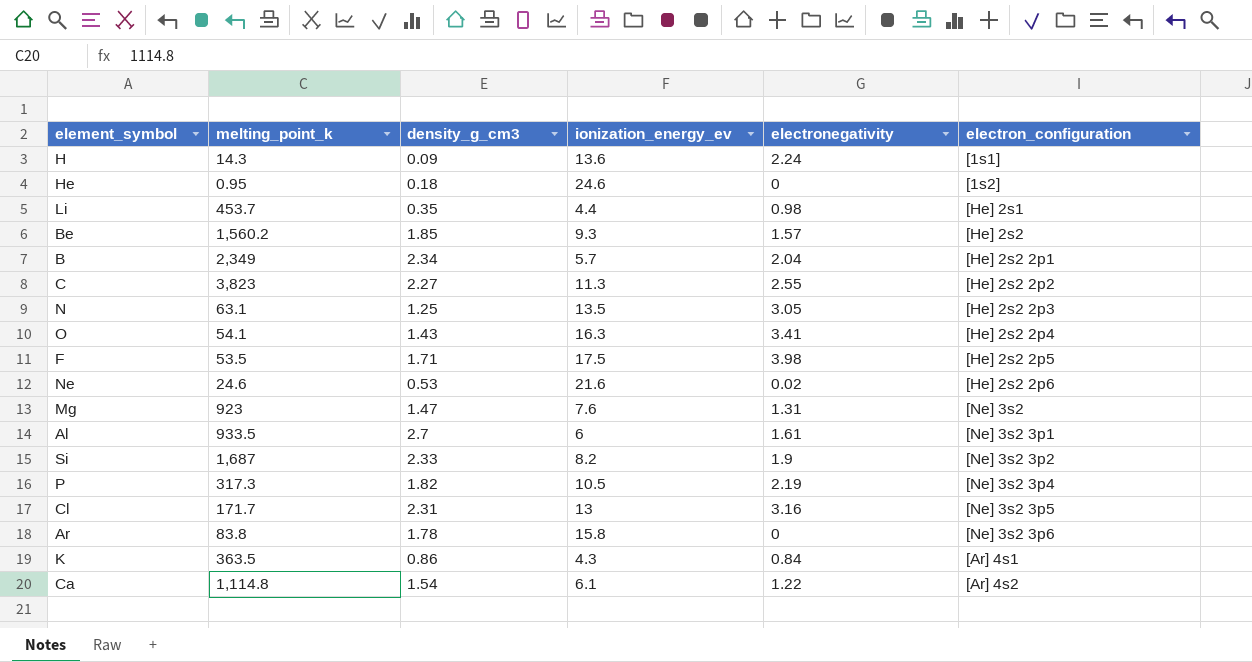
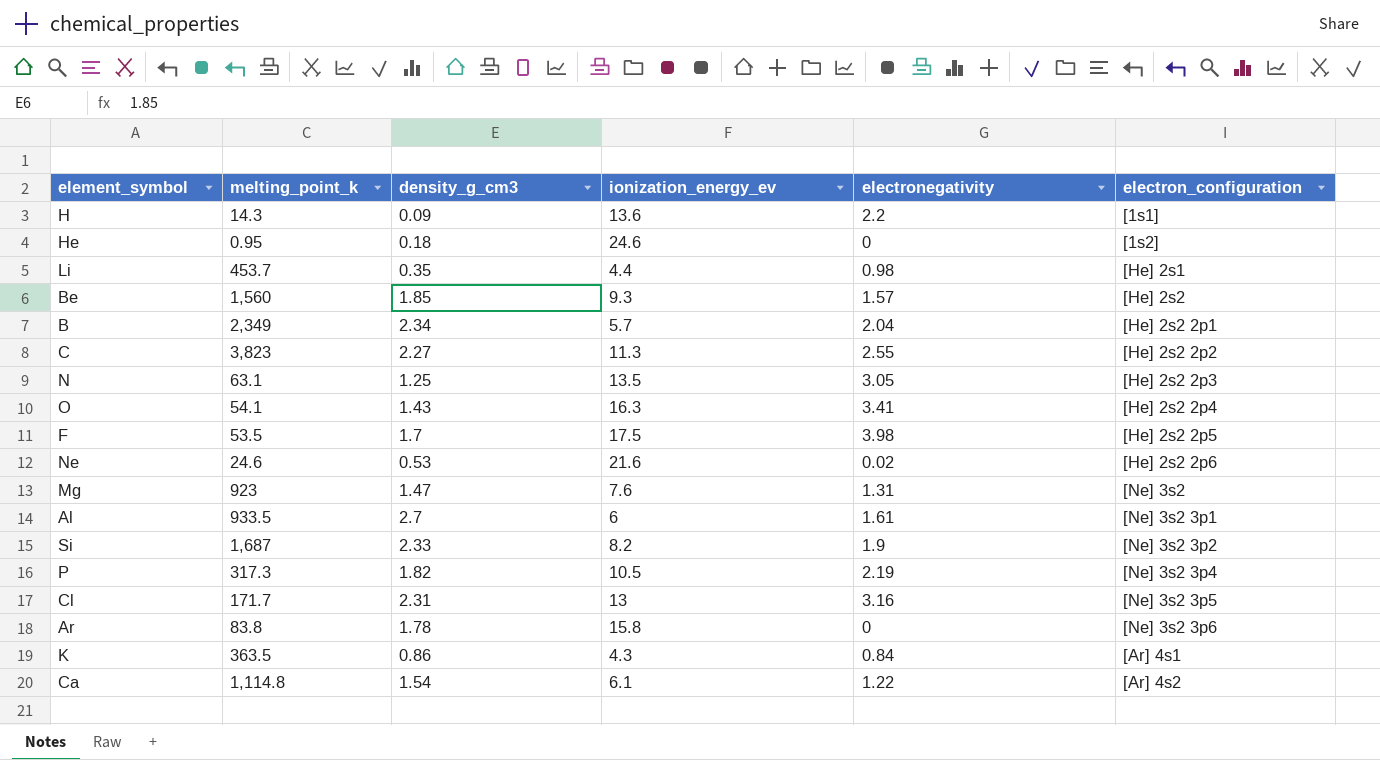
H | electronegativity: 2.24 -> 2.2
Be | melting_point_k: 1,560.2 -> 1,560
F | density_g_cm3: 1.71 -> 1.7

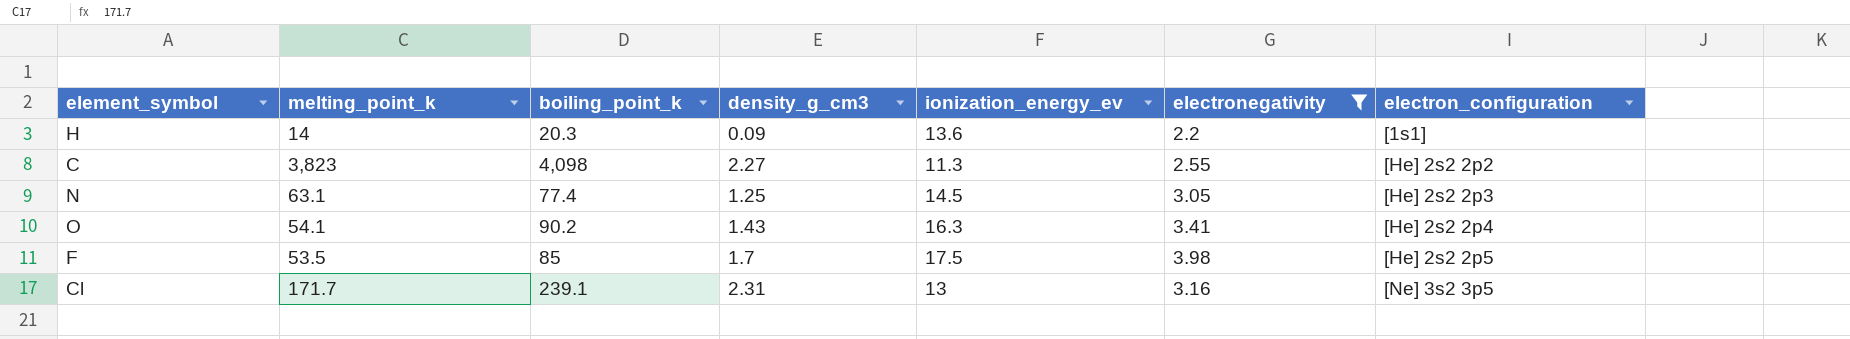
filter: none -> electronegativity >= 2.2
column boiling_point_k | position: none -> 3
H | melting_point_k: 14.3 -> 14
N | ionization_energy_ev: 13.5 -> 14.5

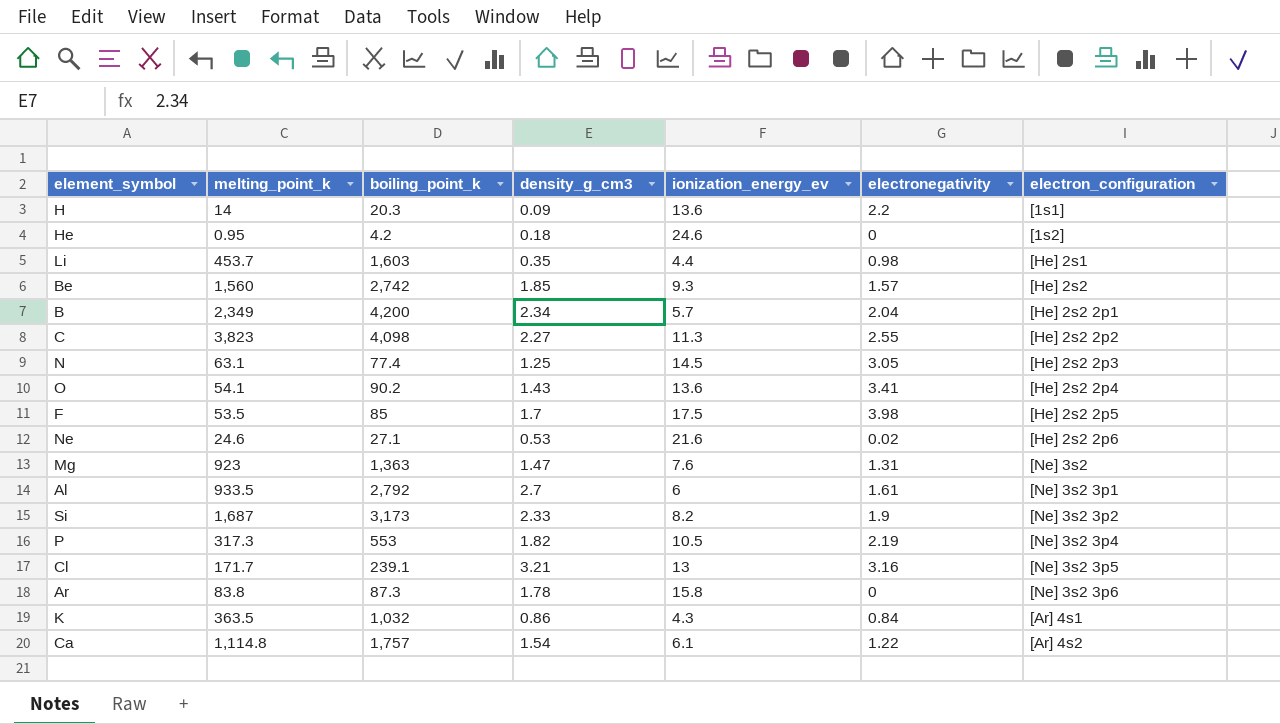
filter: electronegativity >= 2.2 -> none
O | ionization_energy_ev: 16.3 -> 13.6
Cl | density_g_cm3: 2.31 -> 3.21

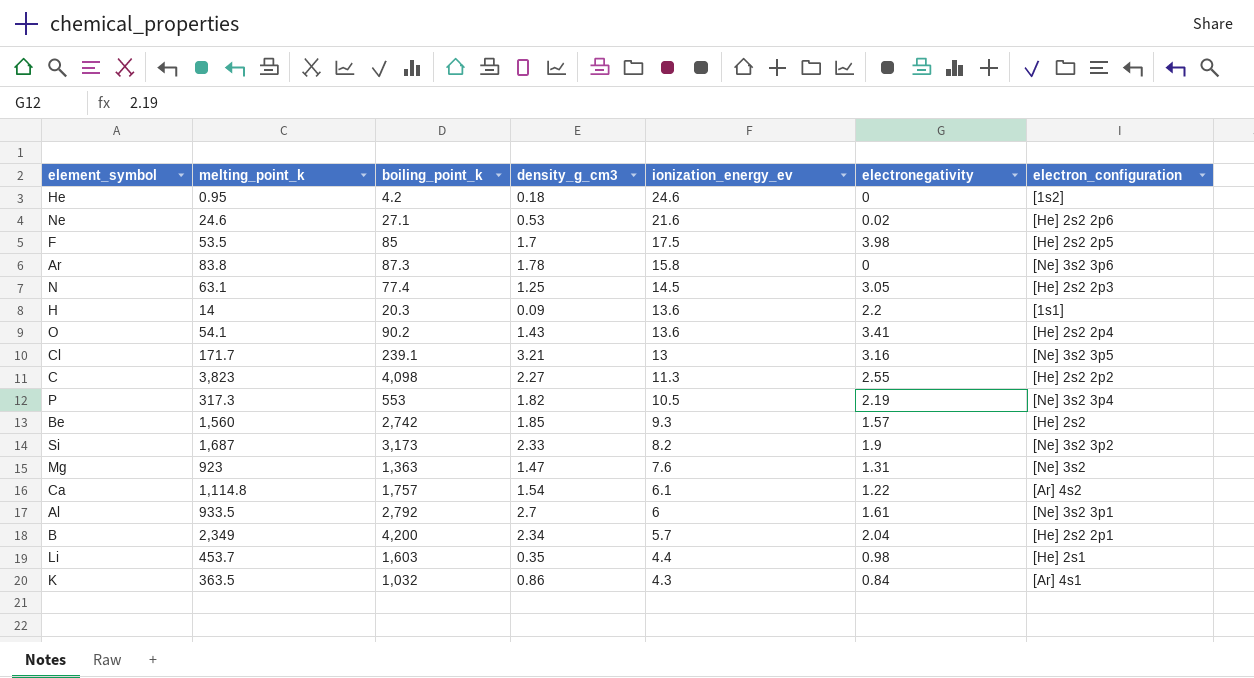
row order: none -> ionization_energy_ev descending

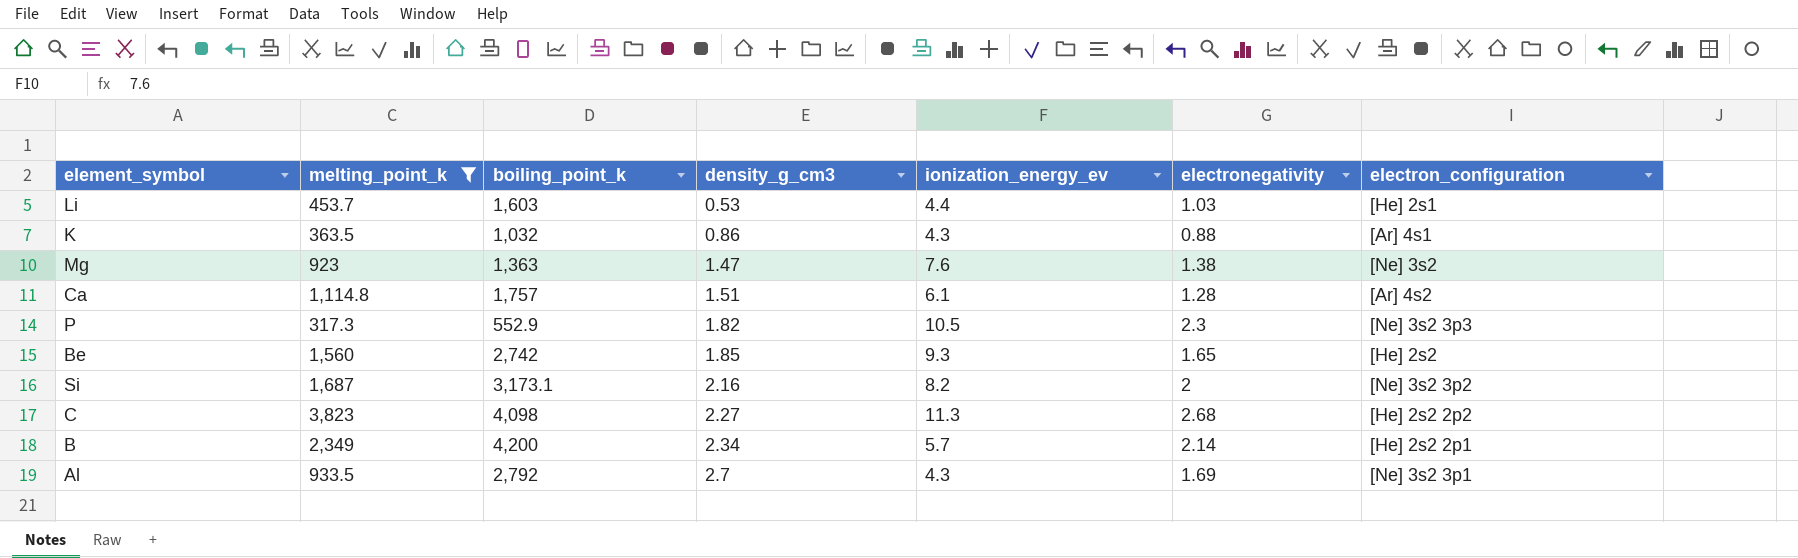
filter: none -> melting_point_k >= 317.3
row order: ionization_energy_ev descending -> density_g_cm3 ascending
Li | density_g_cm3: 0.35 -> 0.53
Li | electronegativity: 0.98 -> 1.03
K | electronegativity: 0.84 -> 0.88
Mg | electronegativity: 1.31 -> 1.38
Ca | density_g_cm3: 1.54 -> 1.51
Ca | electronegativity: 1.22 -> 1.28
P | boiling_point_k: 553 -> 552.9
P | electronegativity: 2.19 -> 2.3
P | electron_configuration: [Ne] 3s2 3p4 -> [Ne] 3s2 3p3
Be | electronegativity: 1.57 -> 1.65
Si | boiling_point_k: 3,173 -> 3,173.1
Si | density_g_cm3: 2.33 -> 2.16
Si | electronegativity: 1.9 -> 2
C | electronegativity: 2.55 -> 2.68
B | electronegativity: 2.04 -> 2.14
Al | ionization_energy_ev: 6 -> 4.3
Al | electronegativity: 1.61 -> 1.69

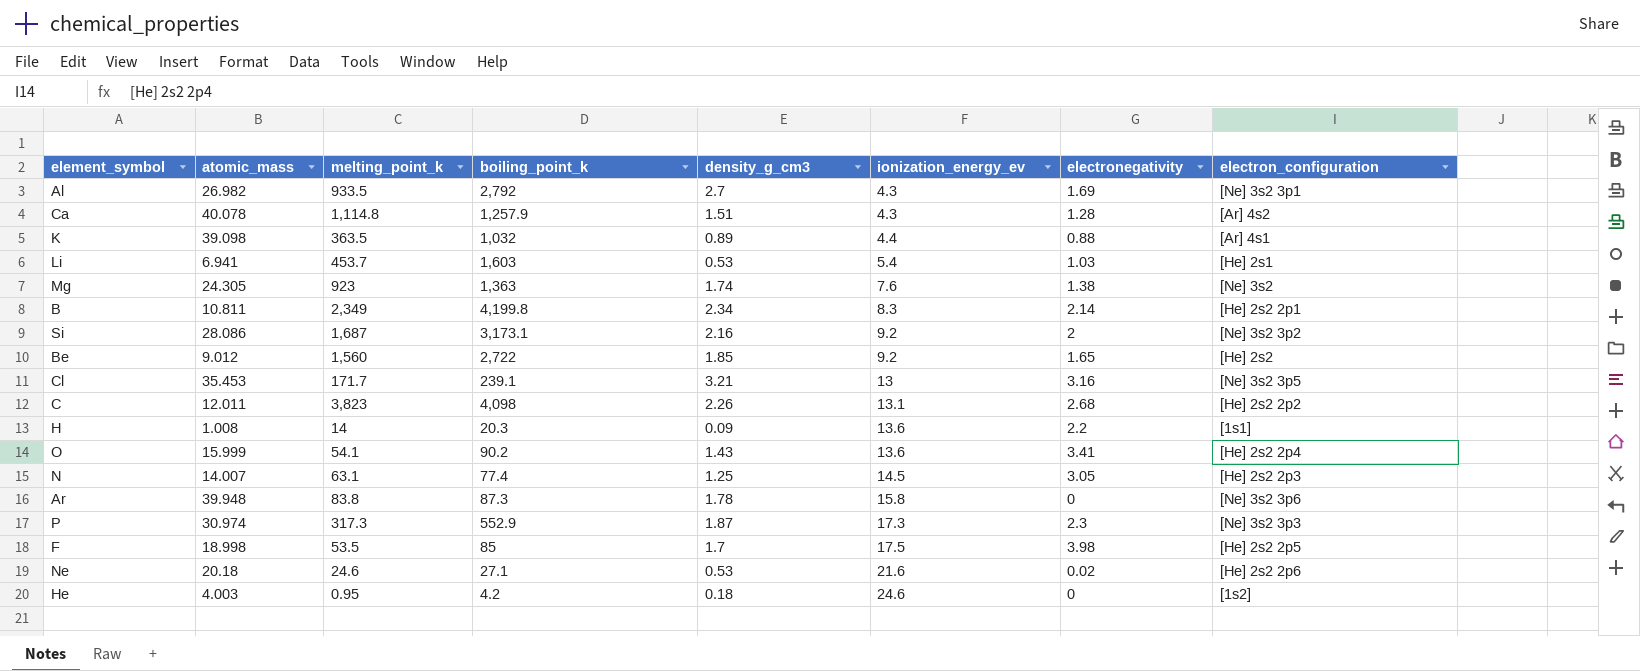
filter: melting_point_k >= 317.3 -> none
row order: density_g_cm3 ascending -> ionization_energy_ev ascending
column atomic_mass | position: none -> 2
Ca | boiling_point_k: 1,757 -> 1,257.9
Ca | ionization_energy_ev: 6.1 -> 4.3
K | density_g_cm3: 0.86 -> 0.89
K | ionization_energy_ev: 4.3 -> 4.4
Li | ionization_energy_ev: 4.4 -> 5.4
Mg | density_g_cm3: 1.47 -> 1.74
B | boiling_point_k: 4,200 -> 4,199.8
B | ionization_energy_ev: 5.7 -> 8.3
Si | ionization_energy_ev: 8.2 -> 9.2
Be | boiling_point_k: 2,742 -> 2,722
Be | ionization_energy_ev: 9.3 -> 9.2
C | density_g_cm3: 2.27 -> 2.26
C | ionization_energy_ev: 11.3 -> 13.1
P | density_g_cm3: 1.82 -> 1.87
P | ionization_energy_ev: 10.5 -> 17.3

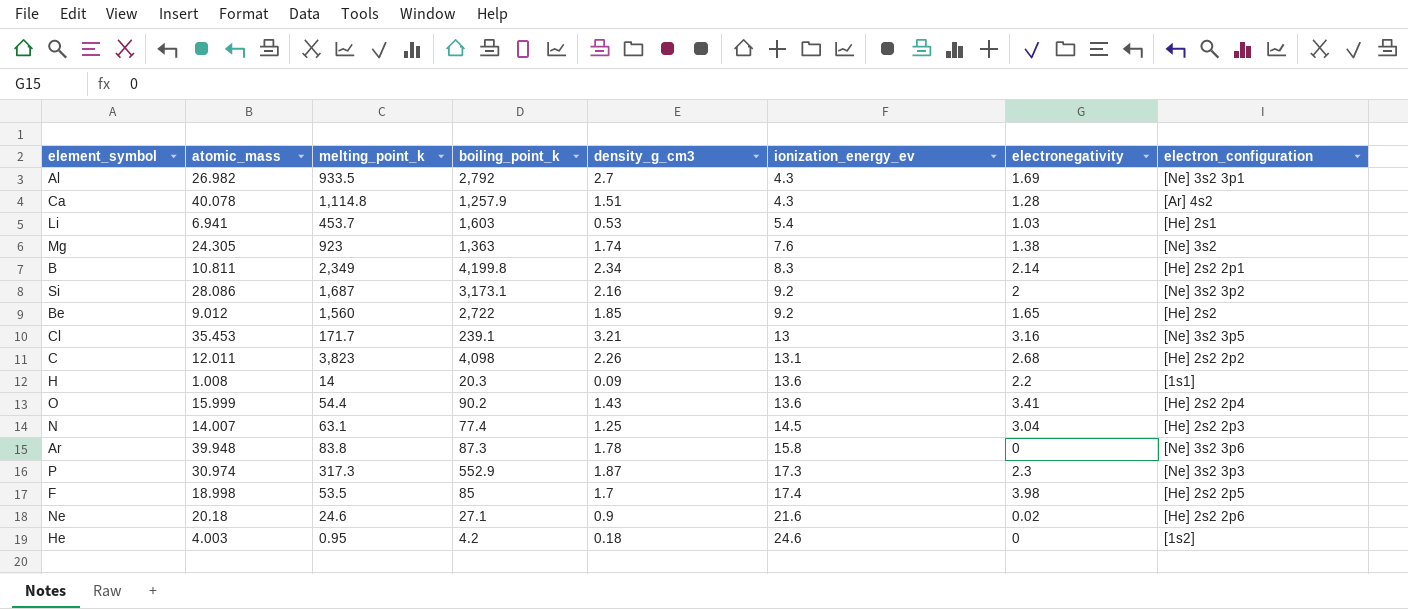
row K: 39.098 | 363.5 | 1,032 | 0.89 | 4.4 | 0.88 | [Ar] 4s1 -> none
O | melting_point_k: 54.1 -> 54.4
N | electronegativity: 3.05 -> 3.04
F | ionization_energy_ev: 17.5 -> 17.4
Ne | density_g_cm3: 0.53 -> 0.9

